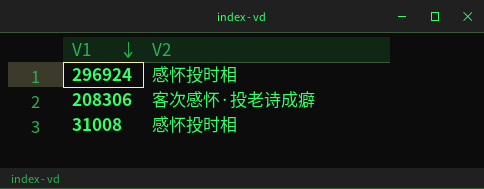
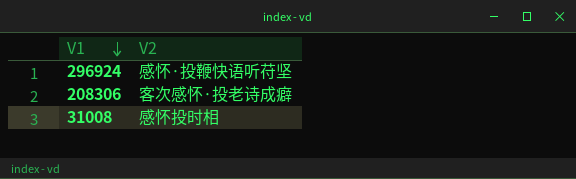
296924 | V2: 感怀投时相 -> 感怀·投鞭快语听苻坚

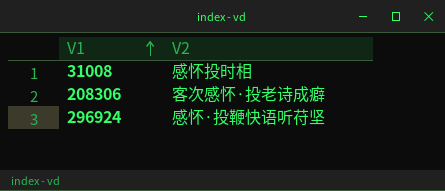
row order: V1 descending -> V1 ascending

